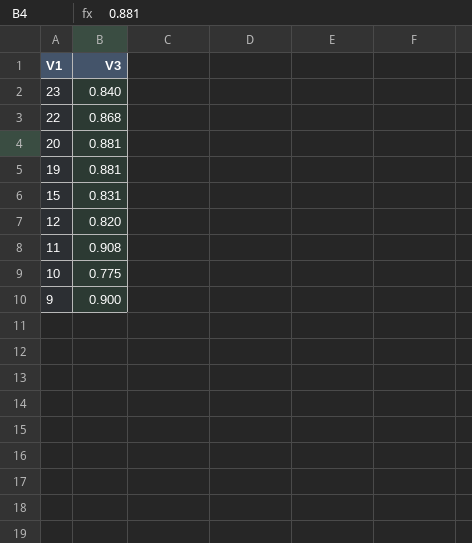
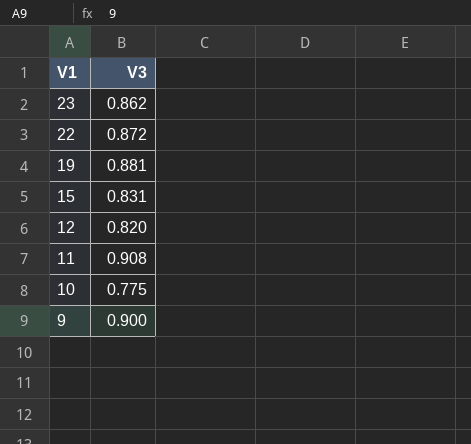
row 20: 0.881 -> none
23 | V3: 0.840 -> 0.862
22 | V3: 0.868 -> 0.872

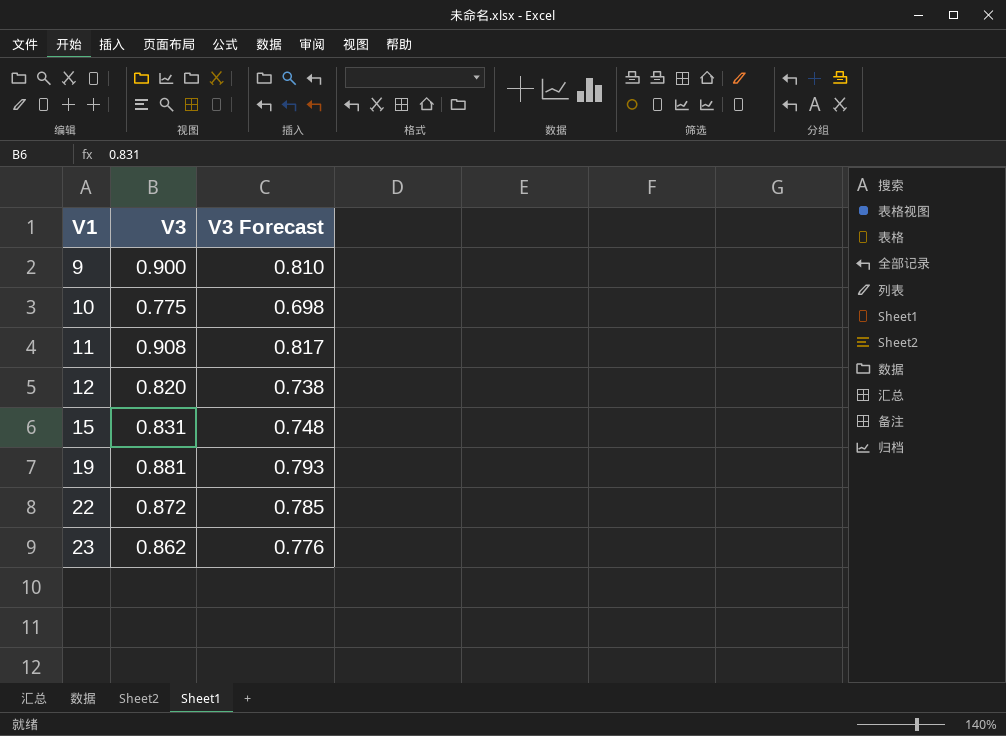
row order: V1 descending -> V1 ascending
column V3 Forecast | formula: none -> [V3] * 0.9

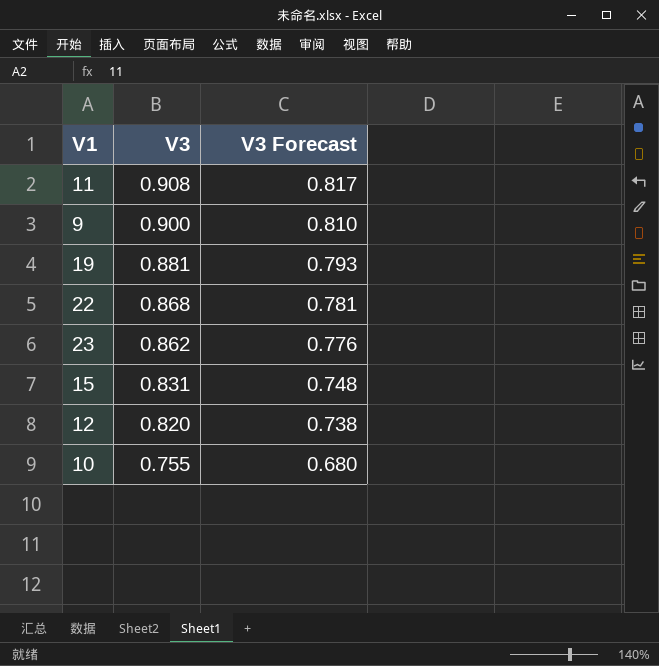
row order: V1 ascending -> V3 descending
22 | V3: 0.872 -> 0.868
22 | V3 Forecast: 0.785 -> 0.781
10 | V3: 0.775 -> 0.755
10 | V3 Forecast: 0.698 -> 0.680

